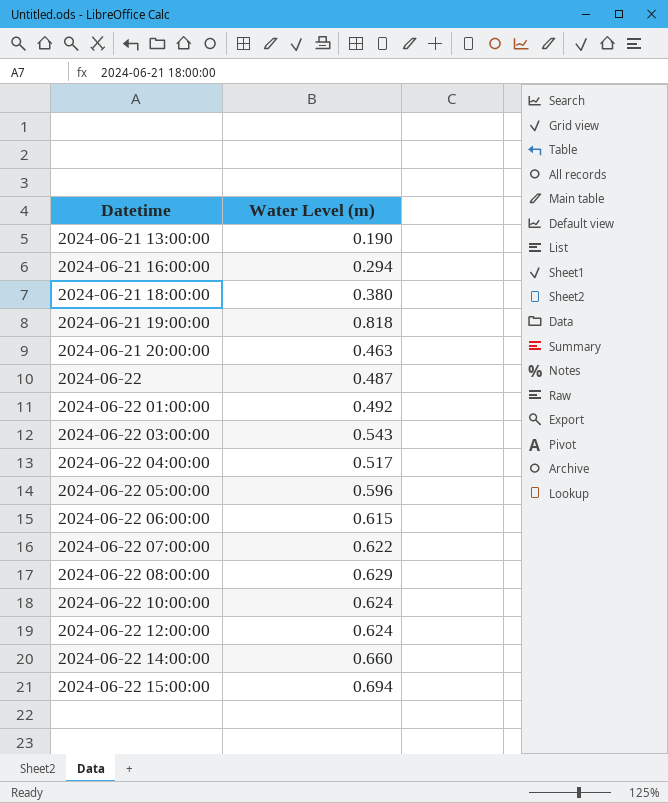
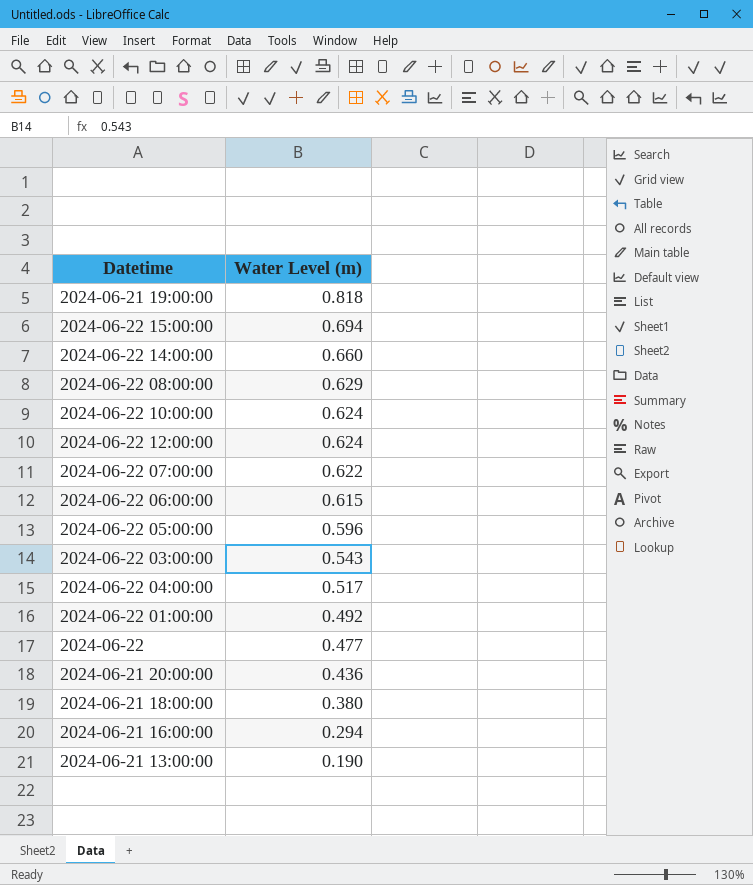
row order: Datetime ascending -> Water Level (m) descending
2024-06-22 | Water Level (m): 0.487 -> 0.477
2024-06-21 20:00:00 | Water Level (m): 0.463 -> 0.436

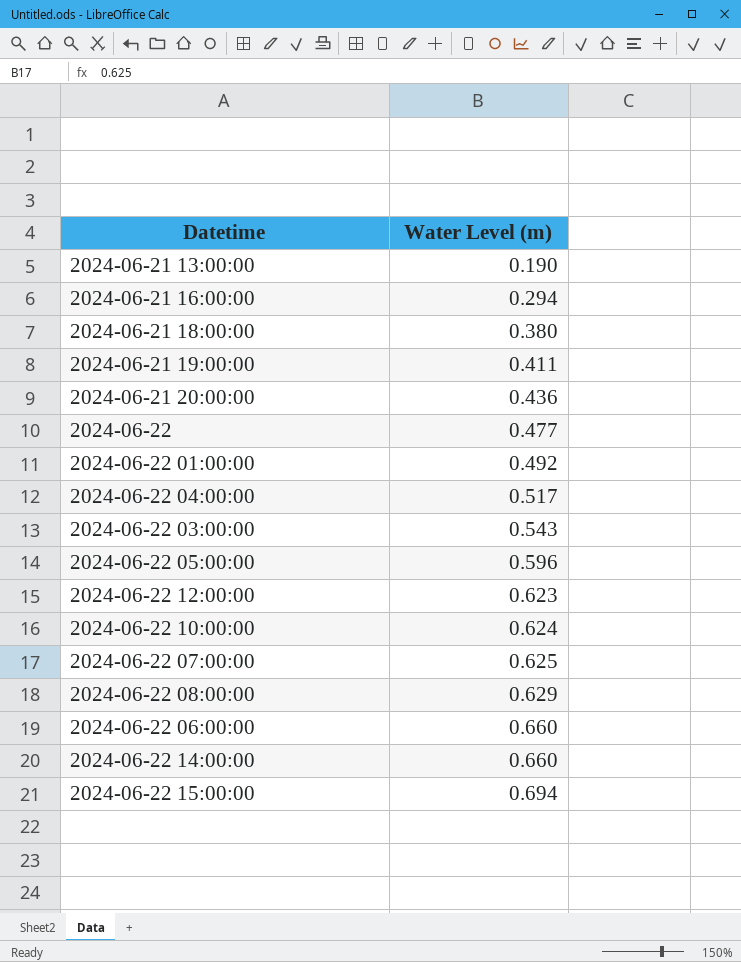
row order: Water Level (m) descending -> Water Level (m) ascending
2024-06-21 19:00:00 | Water Level (m): 0.818 -> 0.411
2024-06-22 12:00:00 | Water Level (m): 0.624 -> 0.623
2024-06-22 07:00:00 | Water Level (m): 0.622 -> 0.625
2024-06-22 06:00:00 | Water Level (m): 0.615 -> 0.660

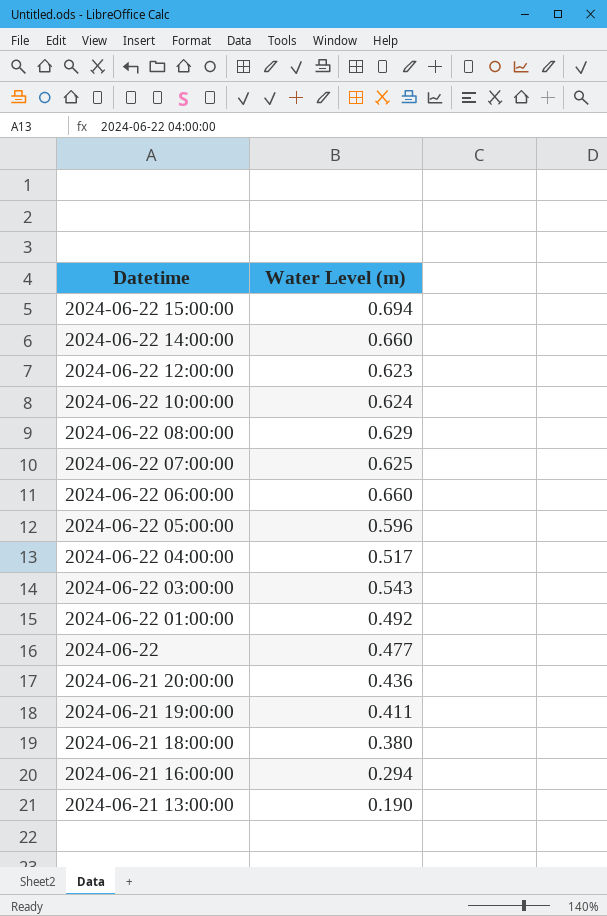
row order: Water Level (m) ascending -> Datetime descending

